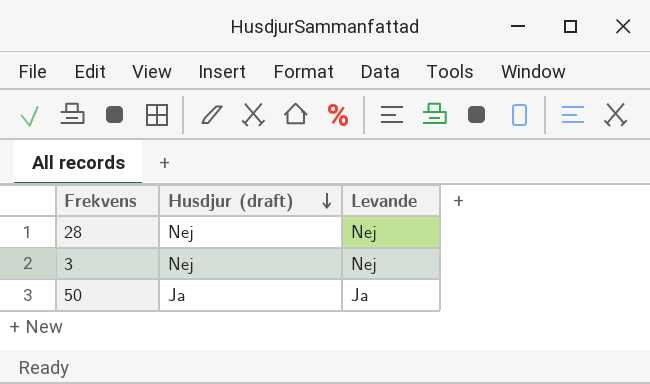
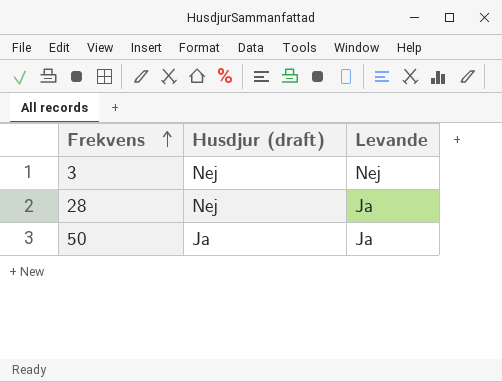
row order: Husdjur (draft) descending -> Frekvens ascending
28 | Levande: Nej -> Ja

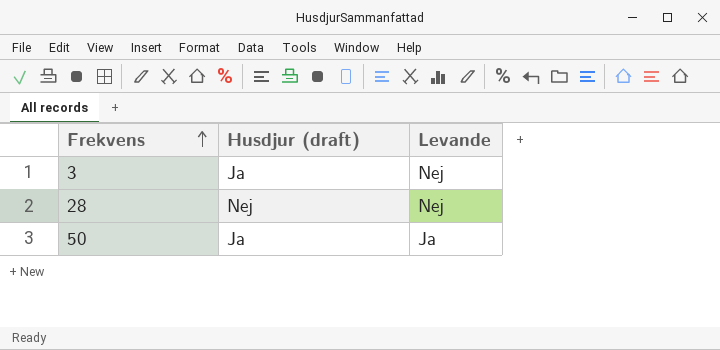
3 | Husdjur (draft): Nej -> Ja
28 | Levande: Ja -> Nej

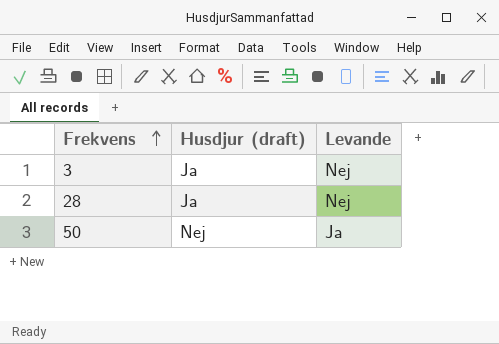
28 | Husdjur (draft): Nej -> Ja
50 | Husdjur (draft): Ja -> Nej

